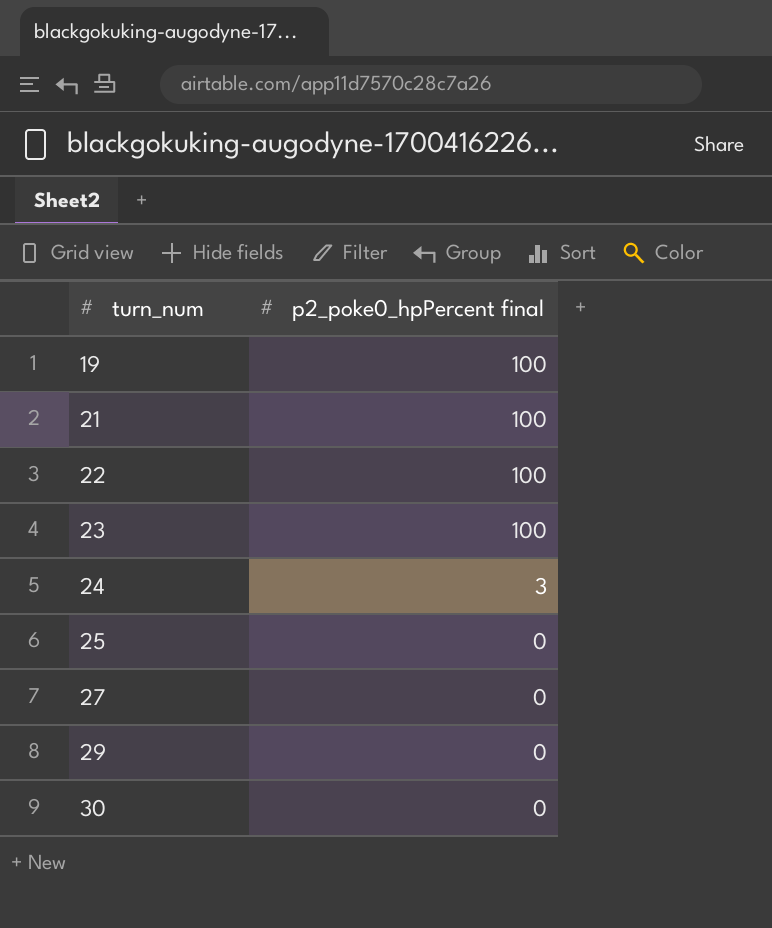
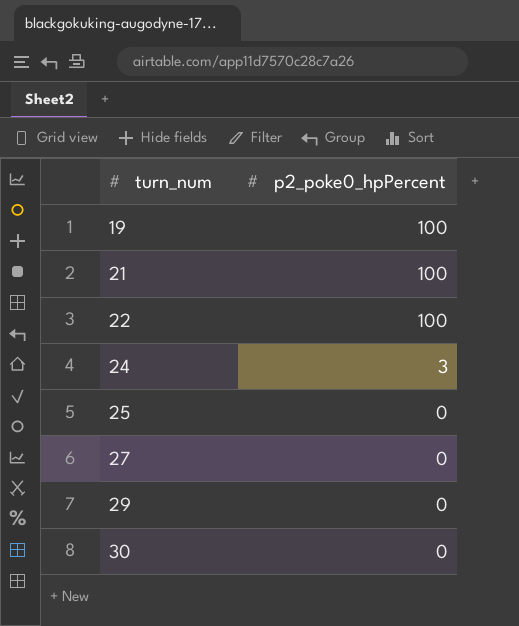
column name: p2_poke0_hpPercent final -> p2_poke0_hpPercent
row 23: 100 -> none

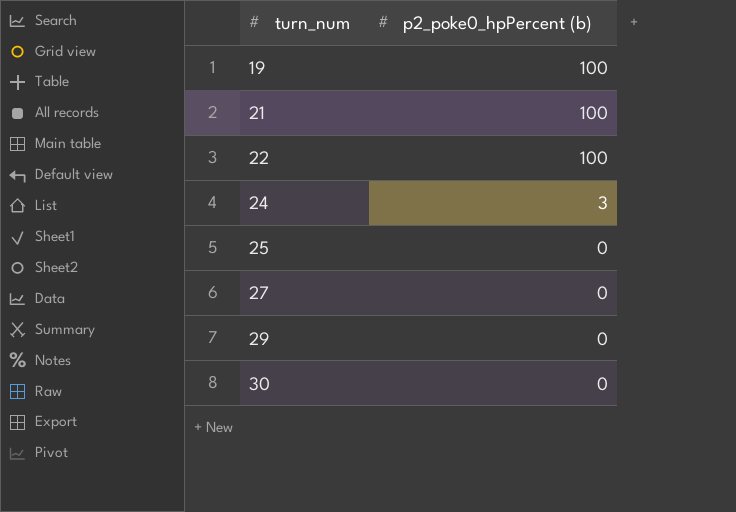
column name: p2_poke0_hpPercent -> p2_poke0_hpPercent (b)

